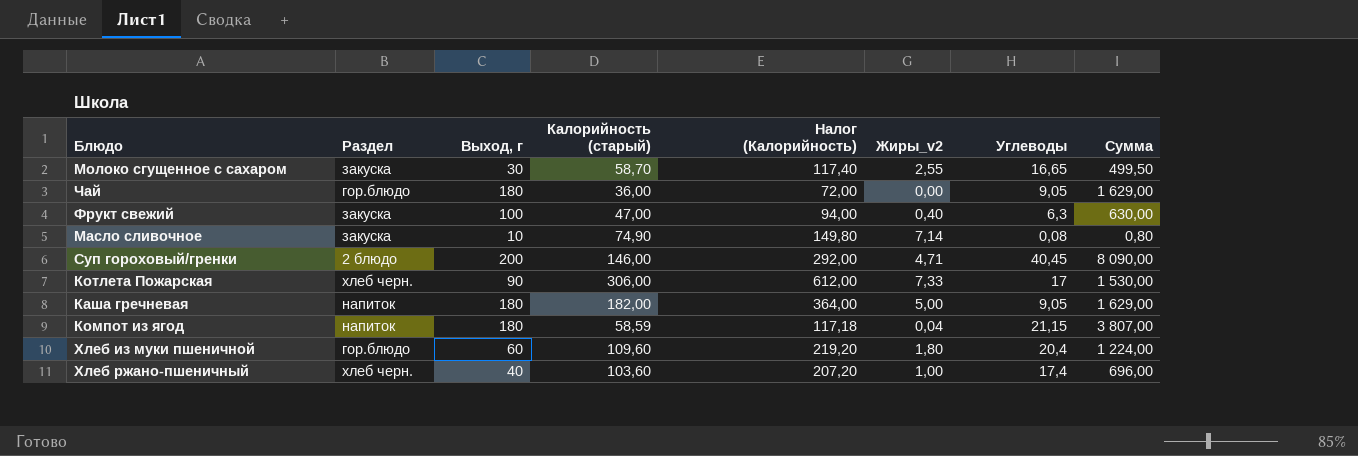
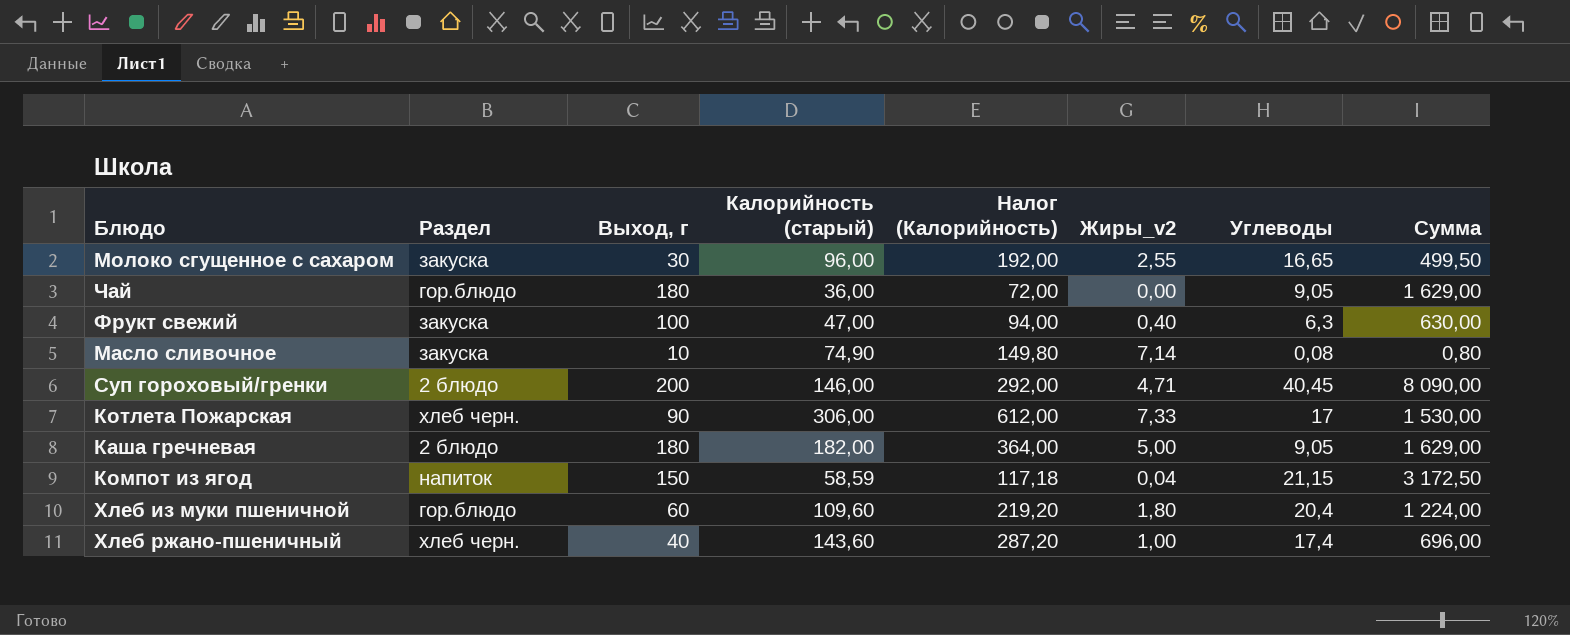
Молоко сгущенное с сахаром | Калорийность (старый): 58,70 -> 96,00
Молоко сгущенное с сахаром | Налог (Калорийность): 117,40 -> 192,00
Каша гречневая | Раздел: напиток -> 2 блюдо
Компот из ягод | Выход, г: 180 -> 150
Компот из ягод | Сумма: 3 807,00 -> 3 172,50
Хлеб ржано-пшеничный | Калорийность (старый): 103,60 -> 143,60
Хлеб ржано-пшеничный | Налог (Калорийность): 207,20 -> 287,20

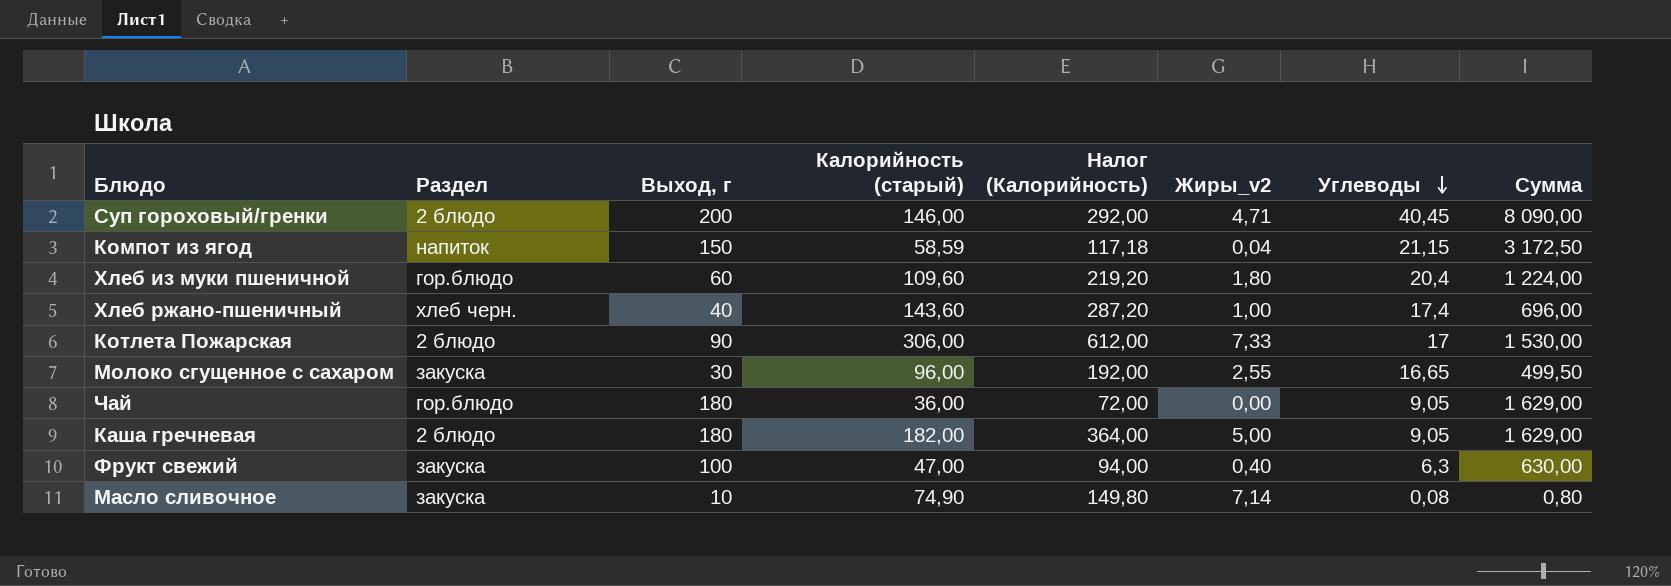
row order: none -> Углеводы descending
Котлета Пожарская | Раздел: хлеб черн. -> 2 блюдо

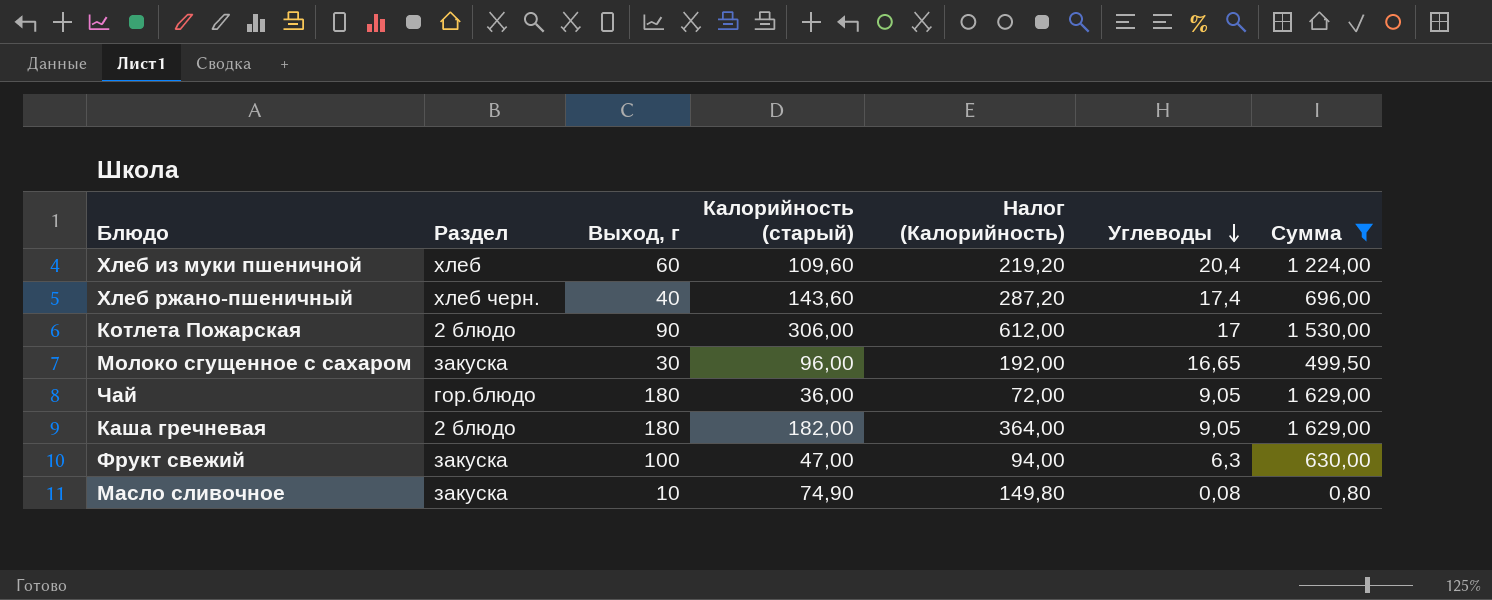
filter: none -> Сумма <= 1 629,00
column Жиры_v2 | position: 6 -> none
Хлеб из муки пшеничной | Раздел: гор.блюдо -> хлеб

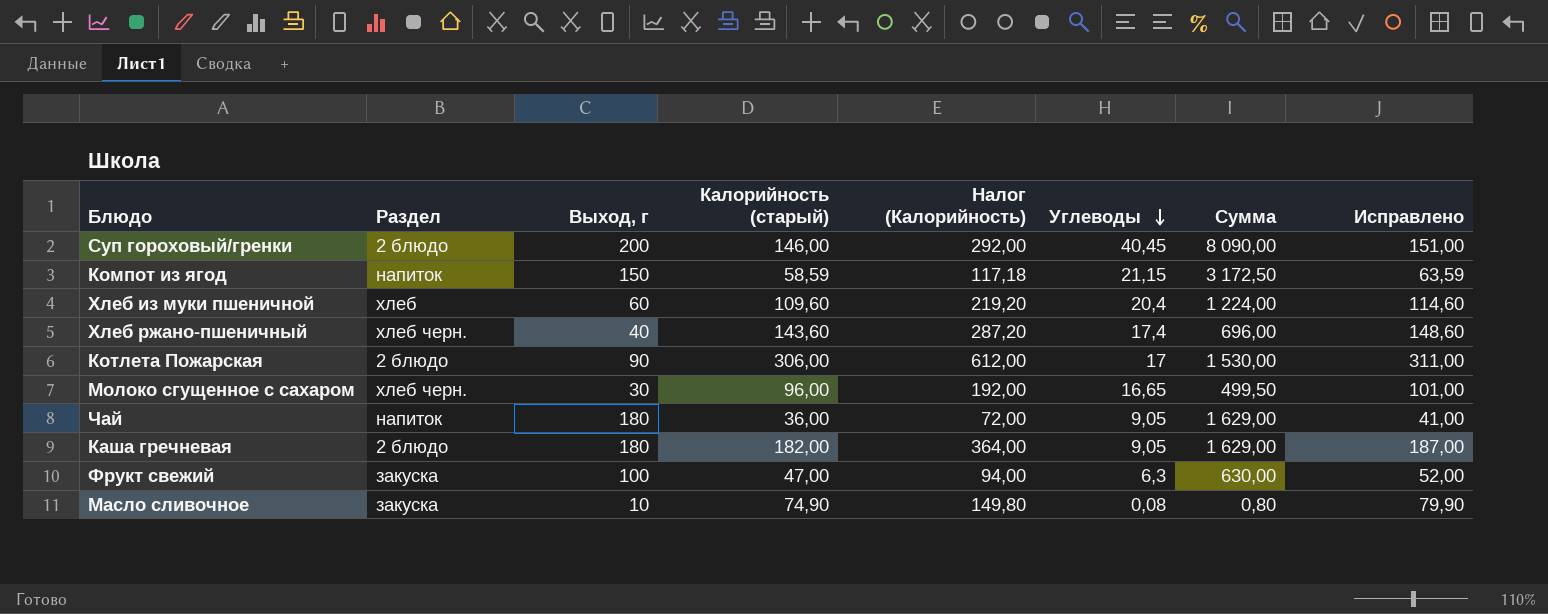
filter: Сумма <= 1 629,00 -> none
column Исправлено | formula: none -> [Калорийность (старый)] + 5
Молоко сгущенное с сахаром | Раздел: закуска -> хлеб черн.
Чай | Раздел: гор.блюдо -> напиток

